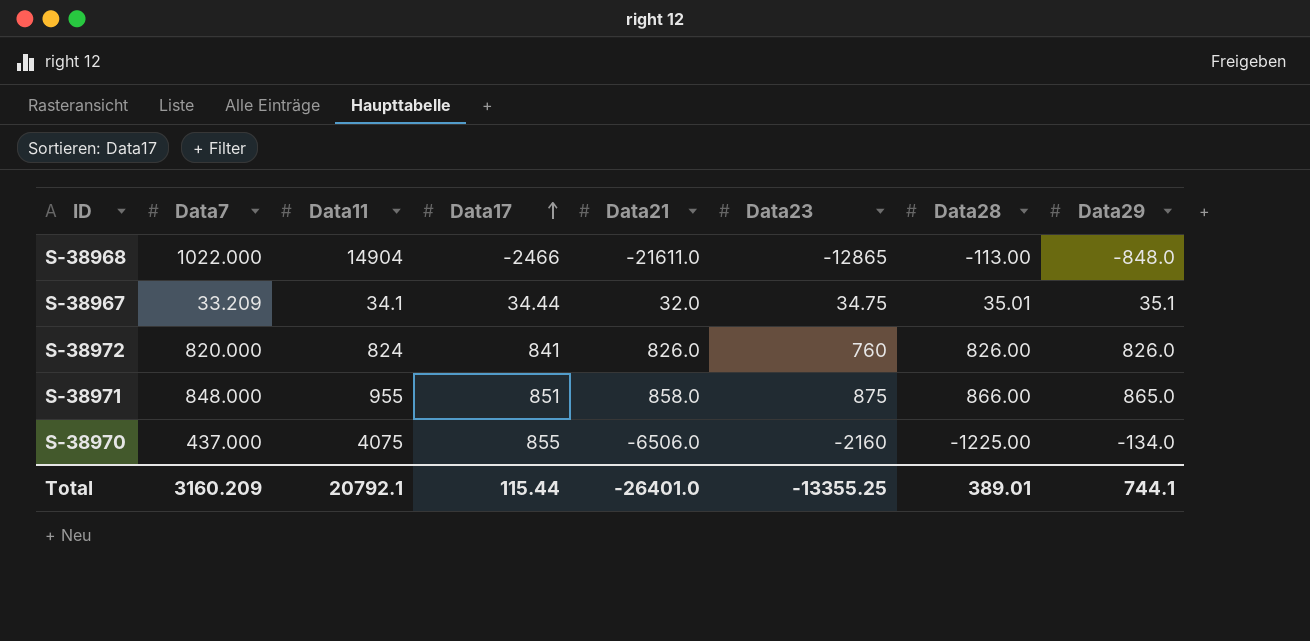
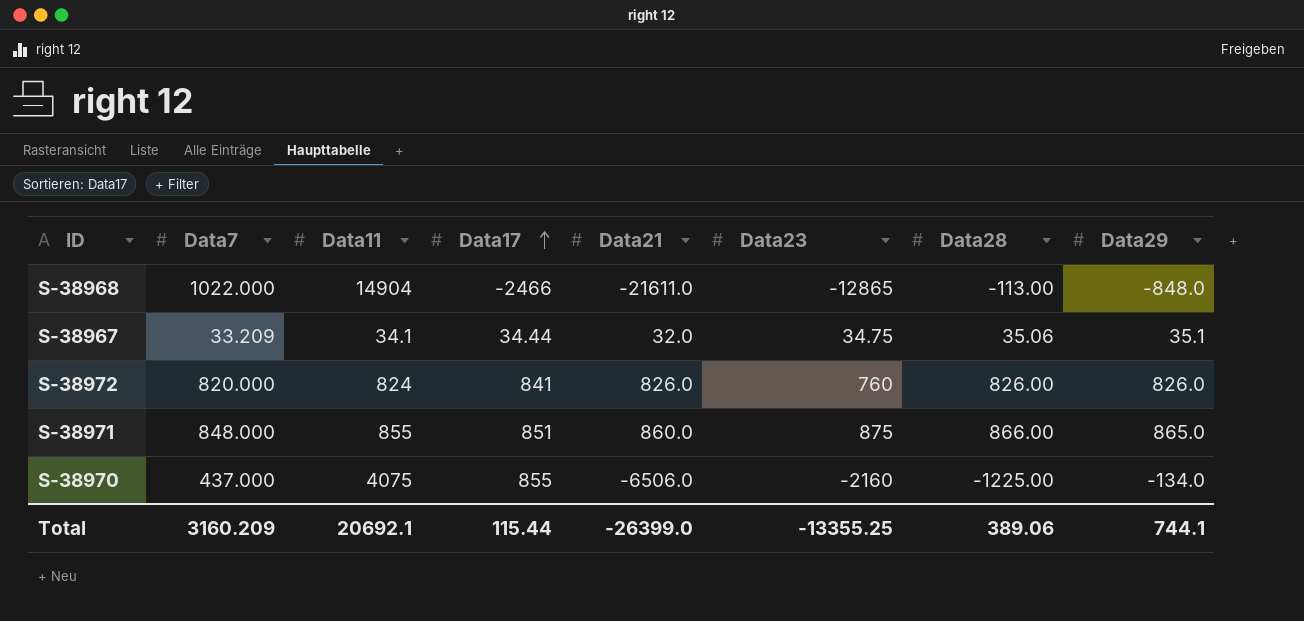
S-38967 | Data28: 35.01 -> 35.06
S-38971 | Data11: 955 -> 855
S-38971 | Data21: 858.0 -> 860.0
Total | Data11: 20792.1 -> 20692.1
Total | Data21: -26401.0 -> -26399.0
Total | Data28: 389.01 -> 389.06

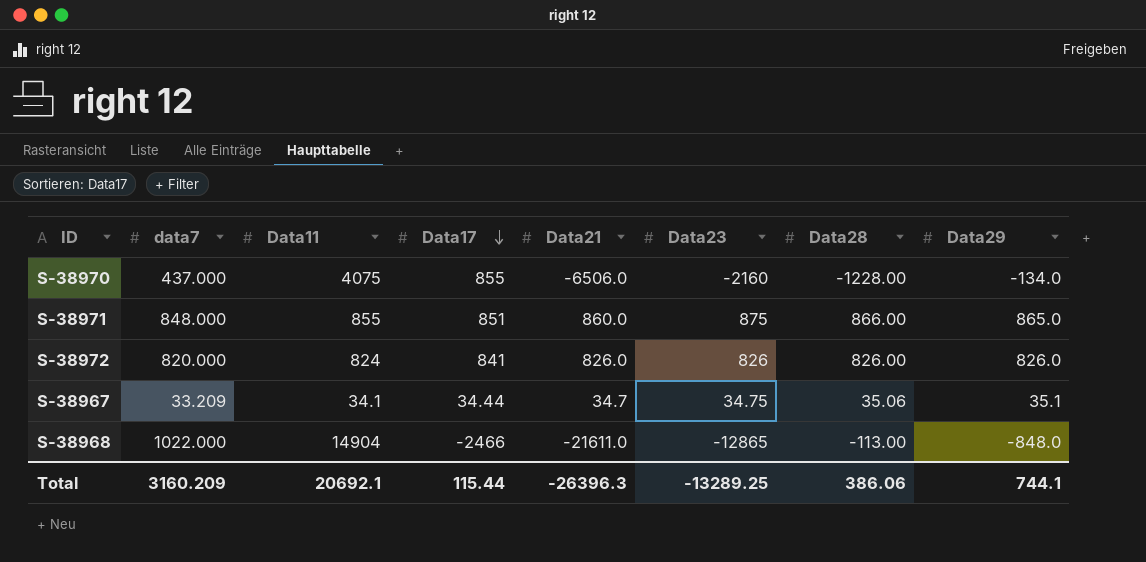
row order: Data17 ascending -> Data17 descending
column name: Data7 -> data7
S-38970 | Data28: -1225.00 -> -1228.00
S-38972 | Data23: 760 -> 826
S-38967 | Data21: 32.0 -> 34.7
Total | Data21: -26399.0 -> -26396.3
Total | Data23: -13355.25 -> -13289.25
Total | Data28: 389.06 -> 386.06

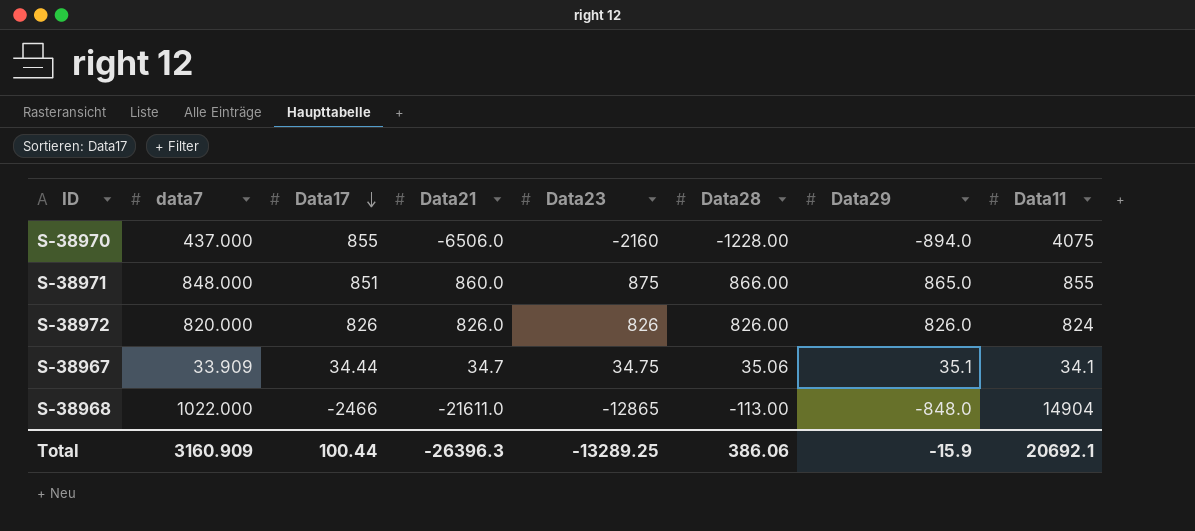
column Data11 | position: 3 -> 8
S-38970 | Data29: -134.0 -> -894.0
S-38972 | Data17: 841 -> 826
S-38967 | data7: 33.209 -> 33.909
Total | data7: 3160.209 -> 3160.909
Total | Data17: 115.44 -> 100.44
Total | Data29: 744.1 -> -15.9

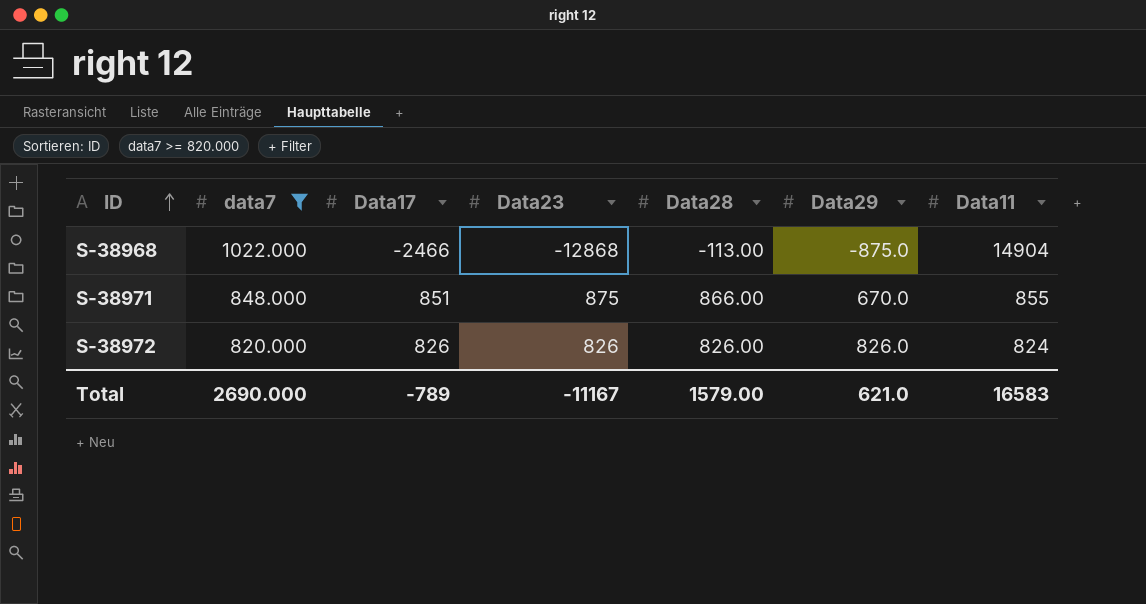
filter: none -> data7 >= 820.000
row order: Data17 descending -> ID ascending
column Data21 | position: 4 -> none
S-38968 | Data23: -12865 -> -12868
S-38968 | Data29: -848.0 -> -875.0
S-38971 | Data29: 865.0 -> 670.0
Total | data7: 3160.909 -> 2690.000
Total | Data17: 100.44 -> -789
Total | Data23: -13289.25 -> -11167
Total | Data28: 386.06 -> 1579.00
Total | Data29: -15.9 -> 621.0
Total | Data11: 20692.1 -> 16583

